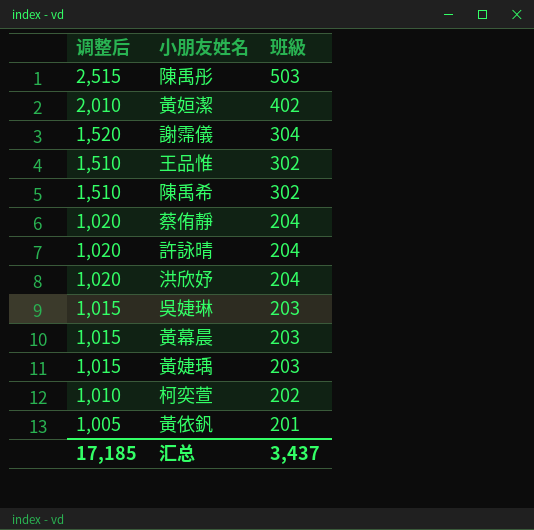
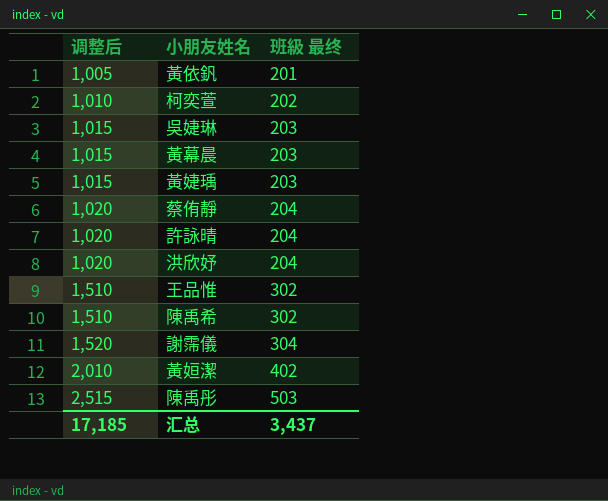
row order: 调整后 descending -> 调整后 ascending
column name: 班級 -> 班級 最终

